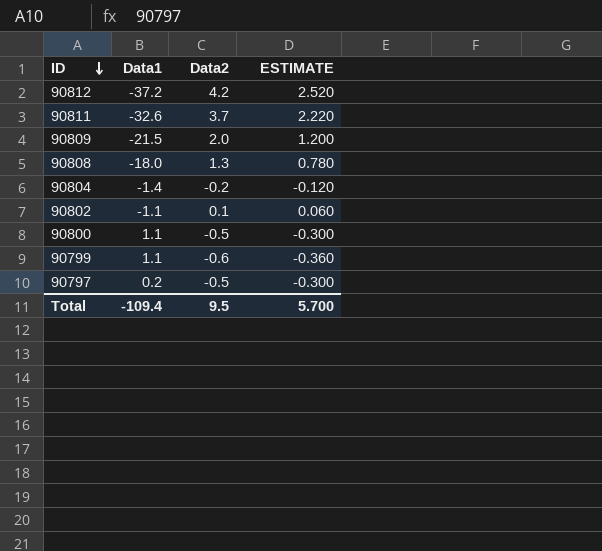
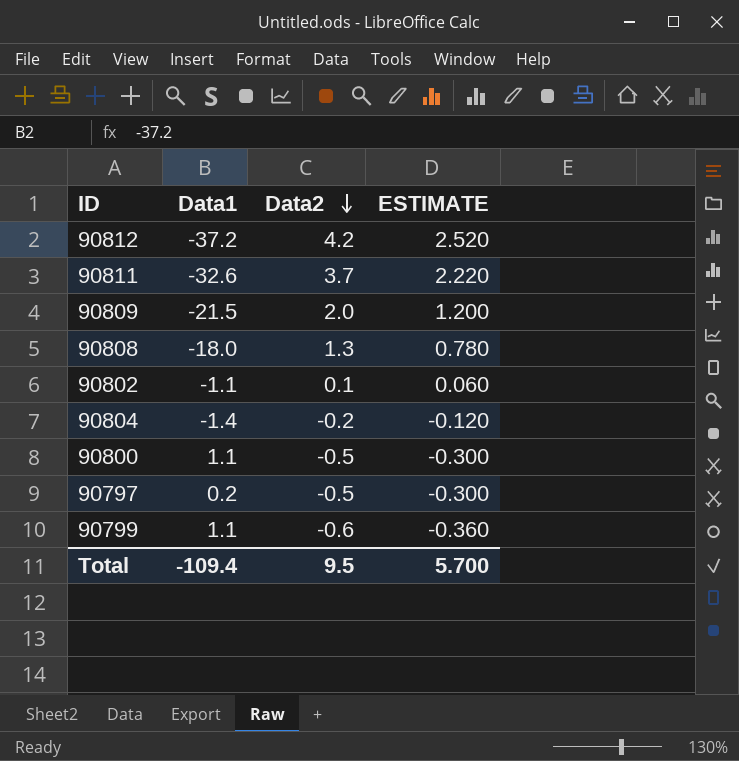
row order: ID descending -> Data2 descending

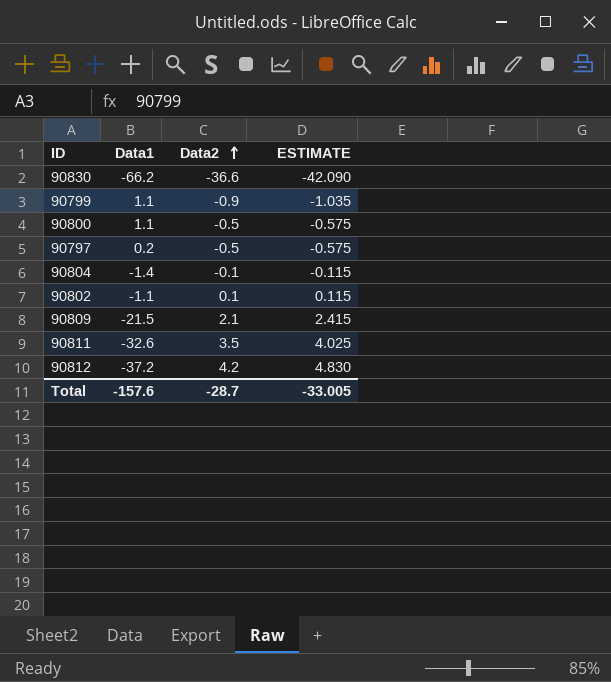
row order: Data2 descending -> Data2 ascending
column ESTIMATE | formula: [Data2] * 0.6 -> [Data2] * 1.15
row 90808: -18.0 | 1.3 | 0.780 -> none
row 90830: none -> -66.2 | -36.6 | -42.090
90799 | Data2: -0.6 -> -0.9
90804 | Data2: -0.2 -> -0.1
90809 | Data2: 2.0 -> 2.1
90811 | Data2: 3.7 -> 3.5
Total | Data1: -109.4 -> -157.6
Total | Data2: 9.5 -> -28.7
Total | ESTIMATE: 5.700 -> -33.005

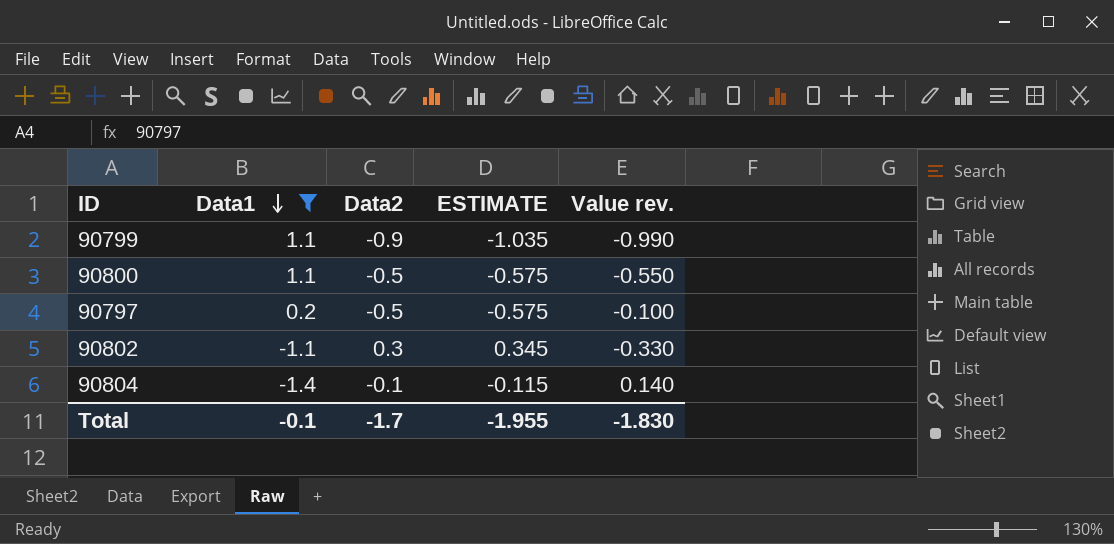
filter: none -> Data1 >= -1.4
row order: Data2 ascending -> Data1 descending
column Value rev. | formula: none -> [Data1] * [Data2]
90802 | Data2: 0.1 -> 0.3
90802 | ESTIMATE: 0.115 -> 0.345
Total | Data1: -157.6 -> -0.1
Total | Data2: -28.7 -> -1.7
Total | ESTIMATE: -33.005 -> -1.955

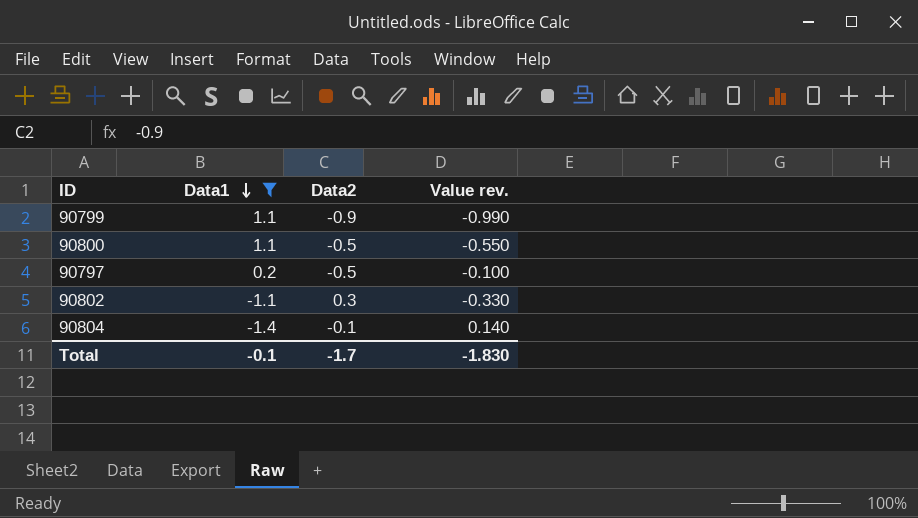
column ESTIMATE | formula: [Data2] * 1.15 -> none

